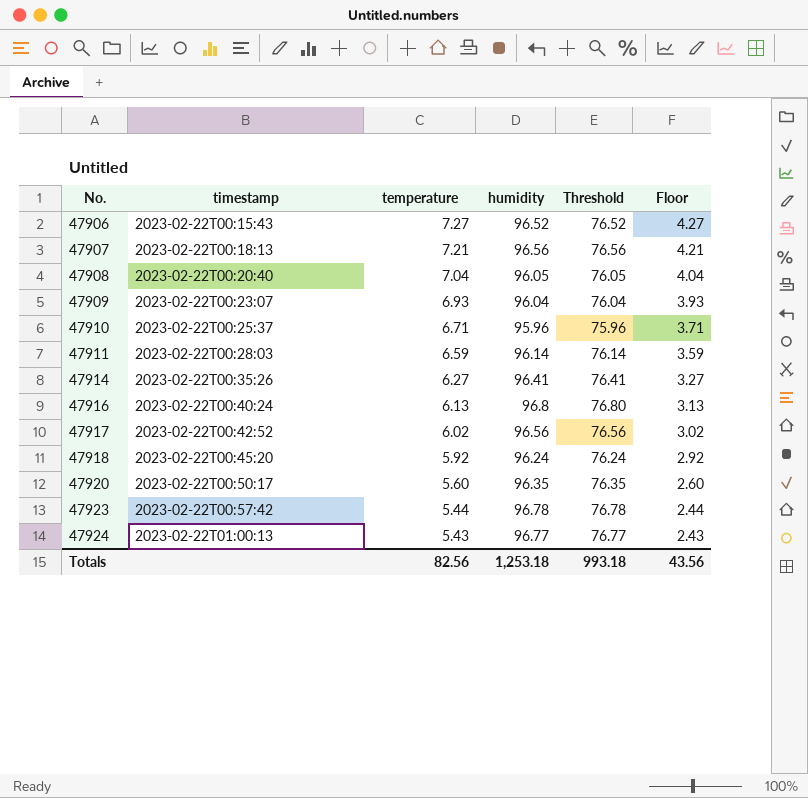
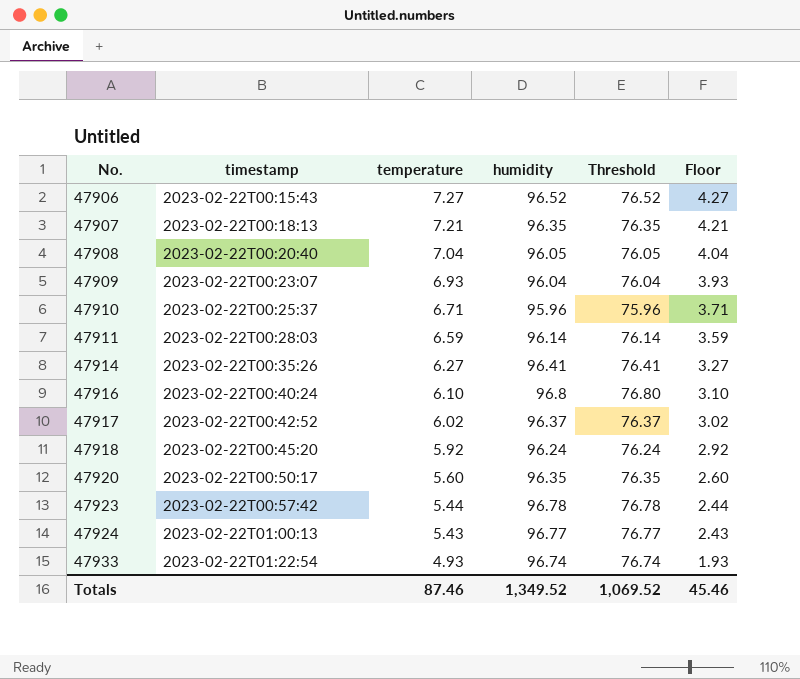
47907 | humidity: 96.56 -> 96.35
47907 | Threshold: 76.56 -> 76.35
47916 | temperature: 6.13 -> 6.10
47916 | Floor: 3.13 -> 3.10
47917 | humidity: 96.56 -> 96.37
47917 | Threshold: 76.56 -> 76.37
row 47933: none -> 2023-02-22T01:22:54 | 4.93 | 96.74 | 76.74 | 1.93
Totals | temperature: 82.56 -> 87.46
Totals | humidity: 1,253.18 -> 1,349.52
Totals | Threshold: 993.18 -> 1,069.52
Totals | Floor: 43.56 -> 45.46

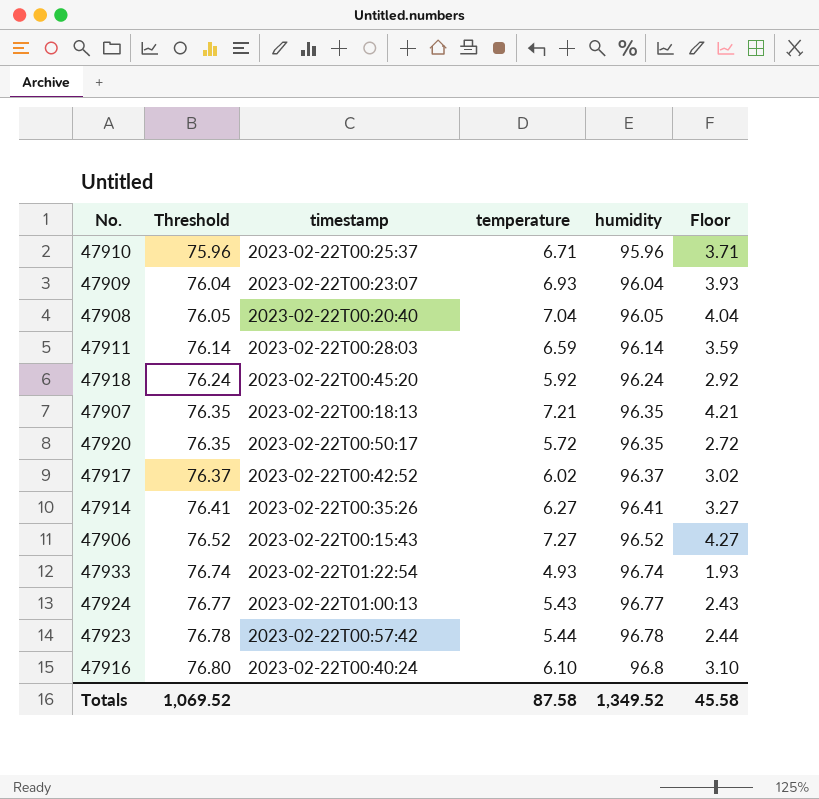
row order: No. ascending -> Threshold ascending
column Threshold | position: 5 -> 2
47920 | temperature: 5.60 -> 5.72
47920 | Floor: 2.60 -> 2.72
Totals | temperature: 87.46 -> 87.58
Totals | Floor: 45.46 -> 45.58

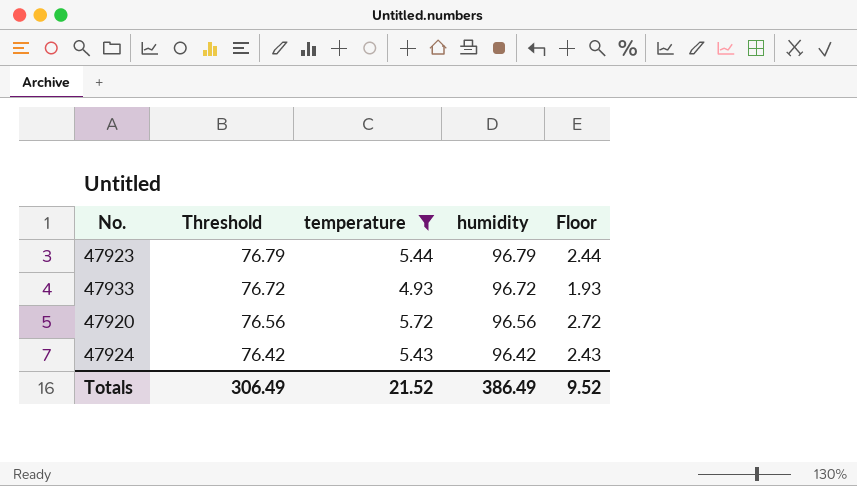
filter: none -> temperature <= 5.72
row order: Threshold ascending -> Threshold descending
column timestamp | position: 3 -> none
47923 | Threshold: 76.78 -> 76.79
47923 | humidity: 96.78 -> 96.79
47933 | Threshold: 76.74 -> 76.72
47933 | humidity: 96.74 -> 96.72
47920 | Threshold: 76.35 -> 76.56
47920 | humidity: 96.35 -> 96.56
47924 | Threshold: 76.77 -> 76.42
47924 | humidity: 96.77 -> 96.42
Totals | Threshold: 1,069.52 -> 306.49
Totals | temperature: 87.58 -> 21.52
Totals | humidity: 1,349.52 -> 386.49
Totals | Floor: 45.58 -> 9.52

